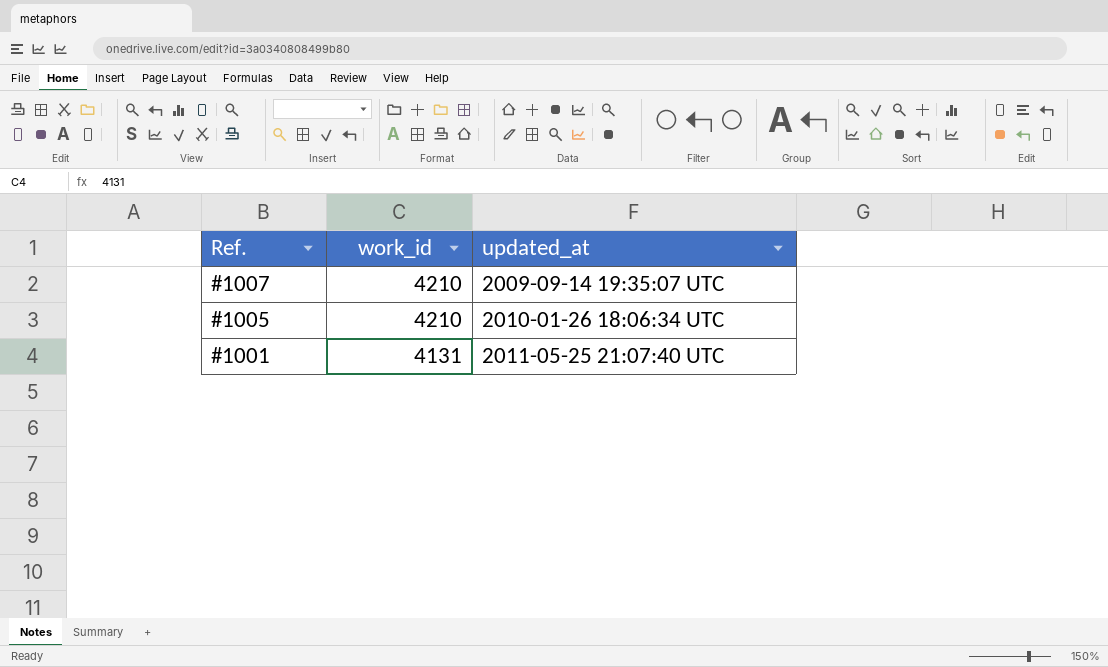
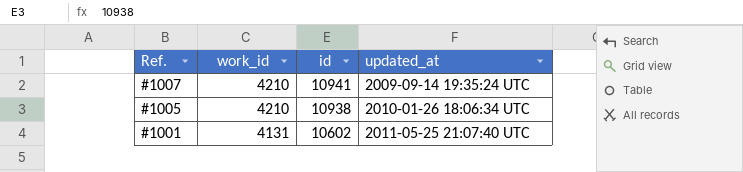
column id | position: none -> 3
#1007 | updated_at: 2009-09-14 19:35:07 UTC -> 2009-09-14 19:35:24 UTC

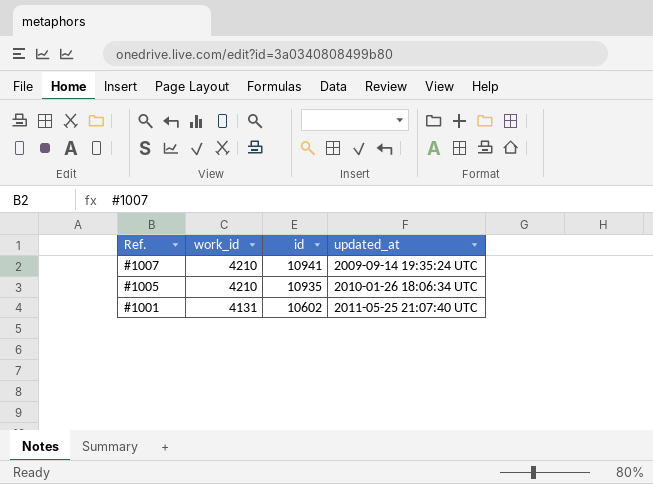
#1005 | id: 10938 -> 10935

